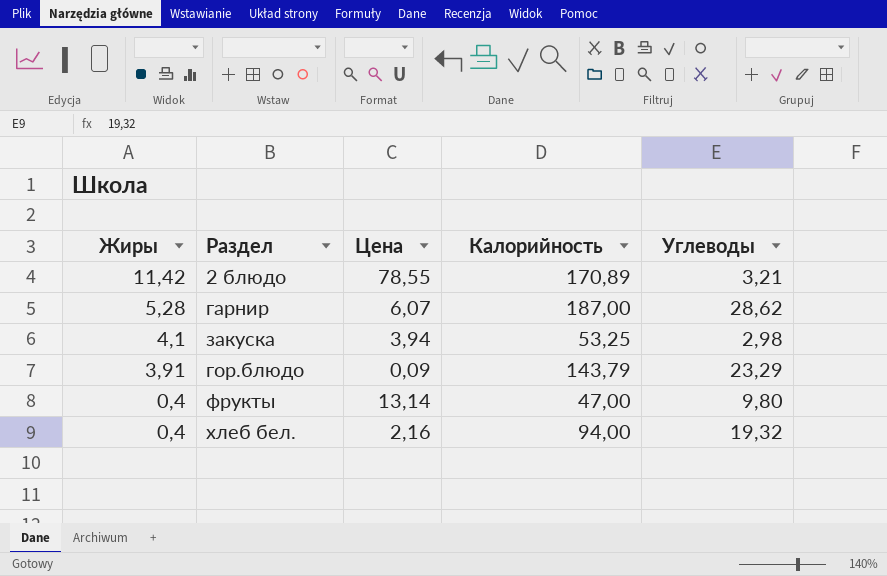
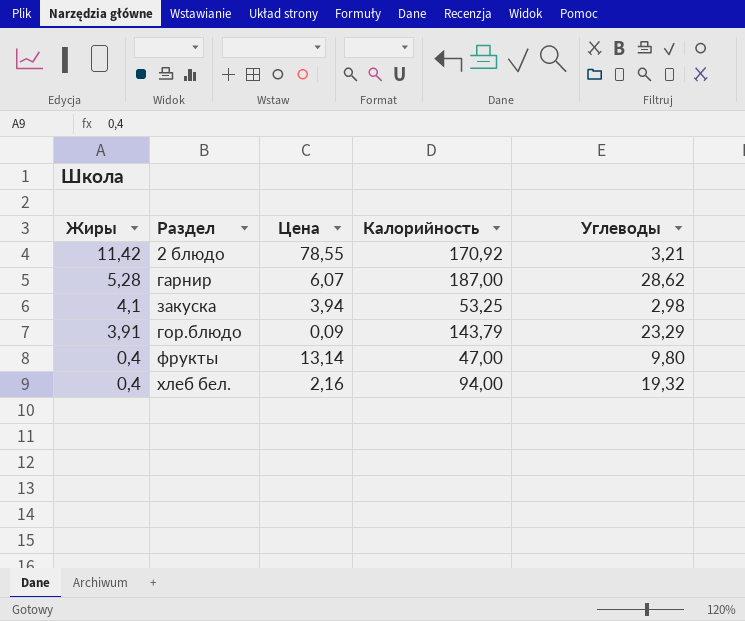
2 блюдо | Калорийность: 170,89 -> 170,92

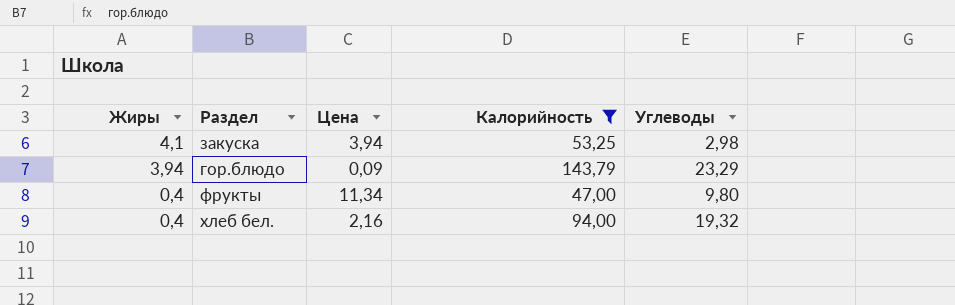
filter: none -> Калорийность <= 143,79
гор.блюдо | Жиры: 3,91 -> 3,94
фрукты | Цена: 13,14 -> 11,34

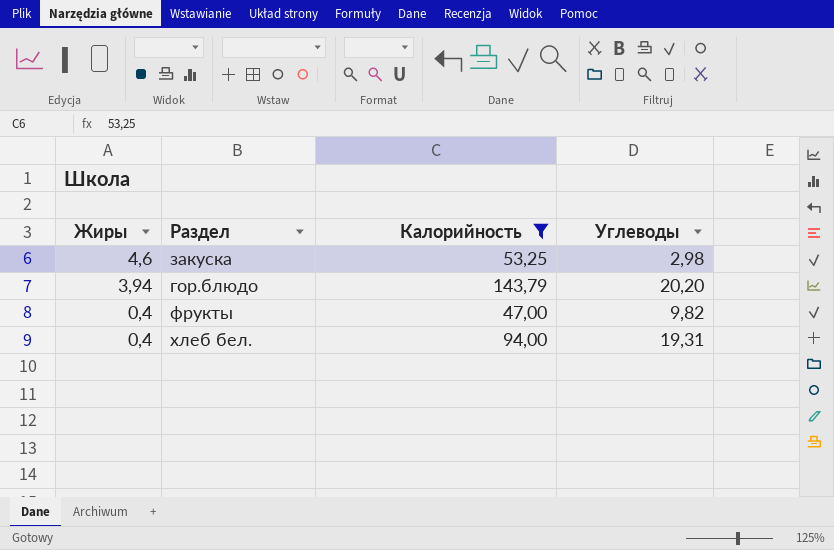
column Цена | position: 3 -> none
закуска | Жиры: 4,1 -> 4,6
гор.блюдо | Углеводы: 23,29 -> 20,20
фрукты | Углеводы: 9,80 -> 9,82
хлеб бел. | Углеводы: 19,32 -> 19,31

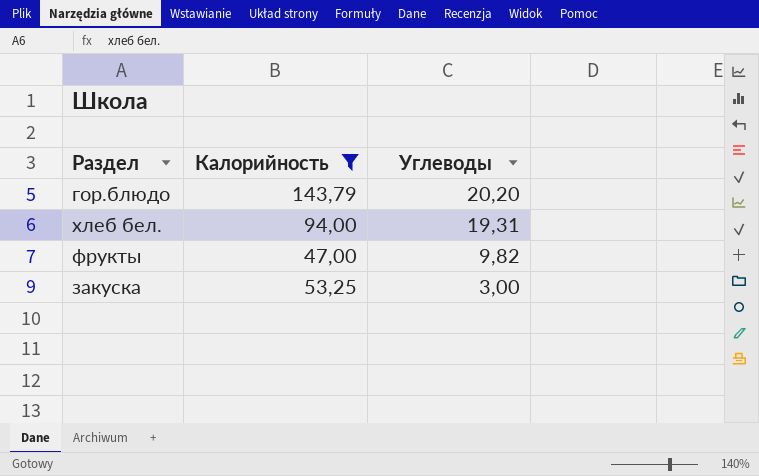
row order: Жиры descending -> Углеводы descending
column Жиры | position: 1 -> none
закуска | Углеводы: 2,98 -> 3,00

